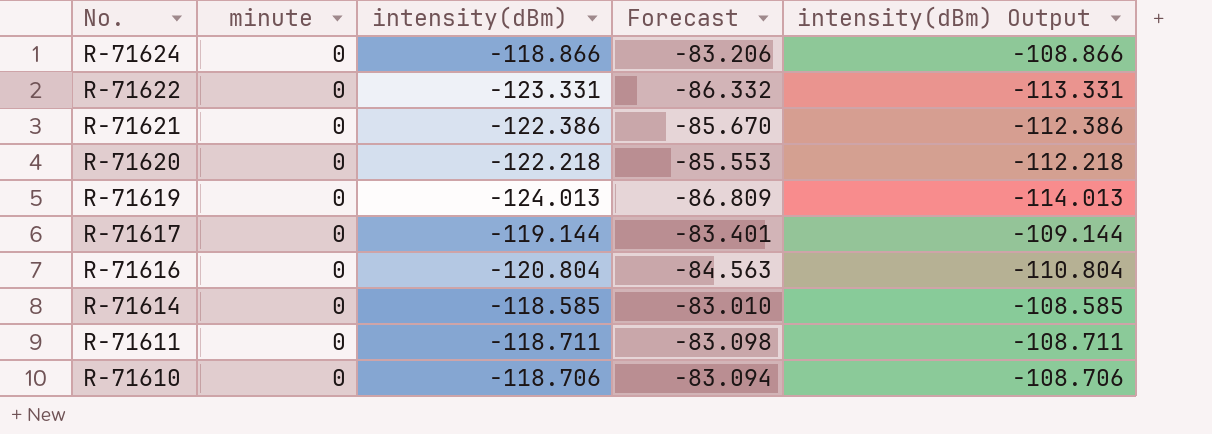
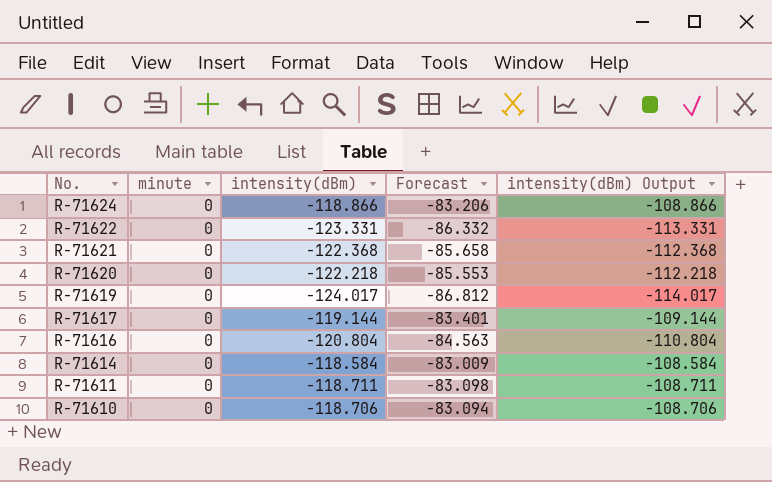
R-71621 | intensity(dBm): -122.386 -> -122.368
R-71621 | Forecast: -85.670 -> -85.658
R-71621 | intensity(dBm) Output: -112.386 -> -112.368
R-71619 | intensity(dBm): -124.013 -> -124.017
R-71619 | Forecast: -86.809 -> -86.812
R-71619 | intensity(dBm) Output: -114.013 -> -114.017
R-71614 | intensity(dBm): -118.585 -> -118.584
R-71614 | Forecast: -83.010 -> -83.009
R-71614 | intensity(dBm) Output: -108.585 -> -108.584

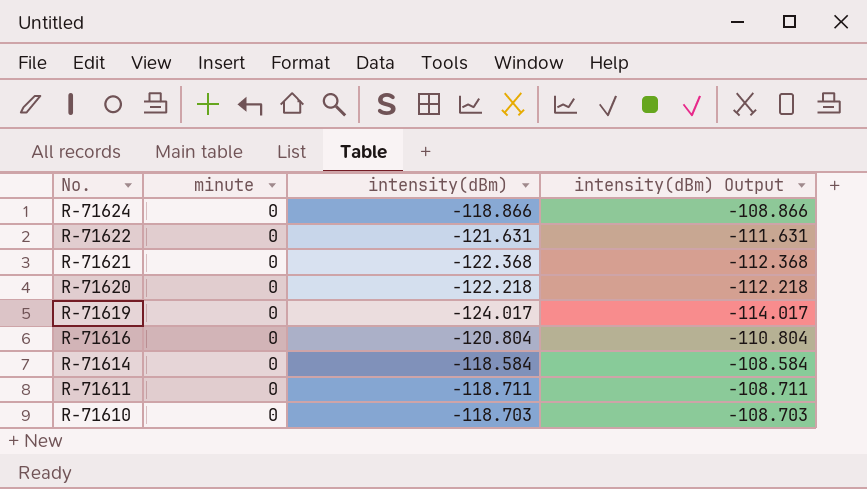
column Forecast | formula: [intensity(dBm)] * 0.7 -> none
row R-71617: 0 | -119.144 | -83.401 | -109.144 -> none
R-71622 | intensity(dBm): -123.331 -> -121.631
R-71622 | intensity(dBm) Output: -113.331 -> -111.631
R-71610 | intensity(dBm): -118.706 -> -118.703
R-71610 | intensity(dBm) Output: -108.706 -> -108.703

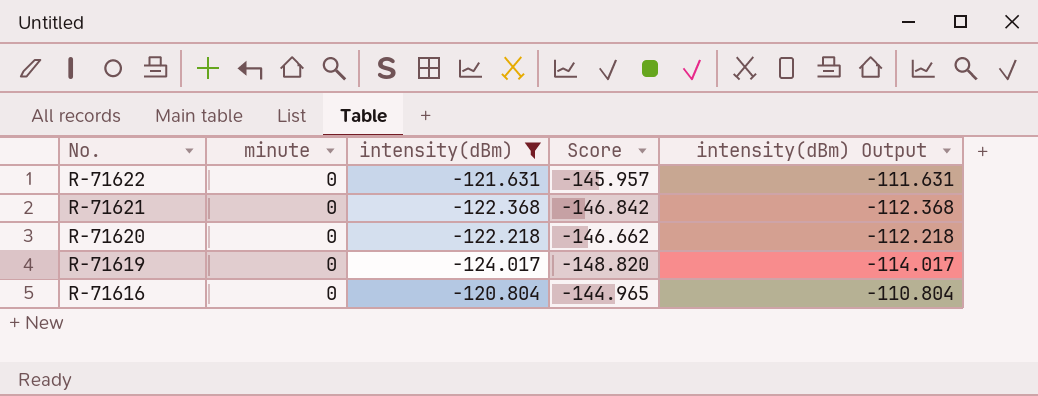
filter: none -> intensity(dBm) <= -120.804
column Score | formula: none -> [intensity(dBm)] * 1.2

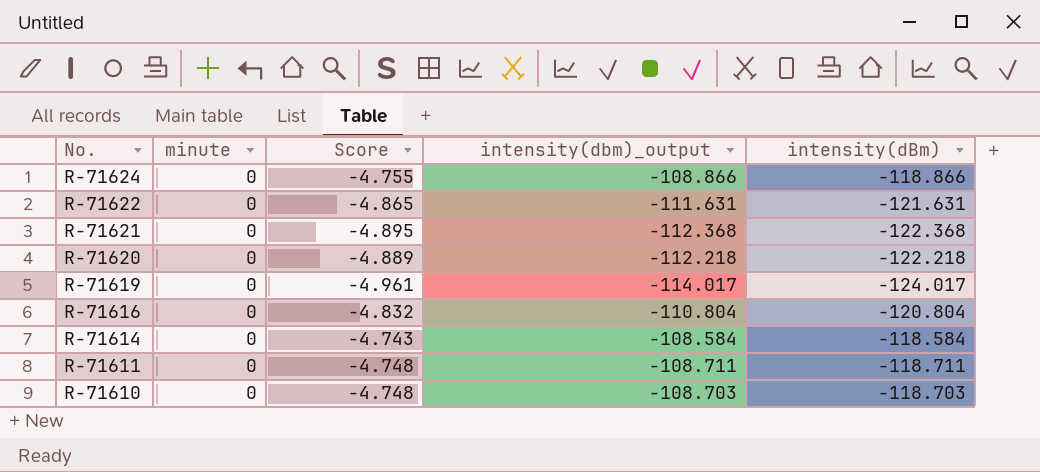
filter: intensity(dBm) <= -120.804 -> none
column Score | formula: [intensity(dBm)] * 1.2 -> [intensity(dBm)] * 0.04
column name: intensity(dBm) Output -> intensity(dbm)_output
column intensity(dBm) | position: 3 -> 5

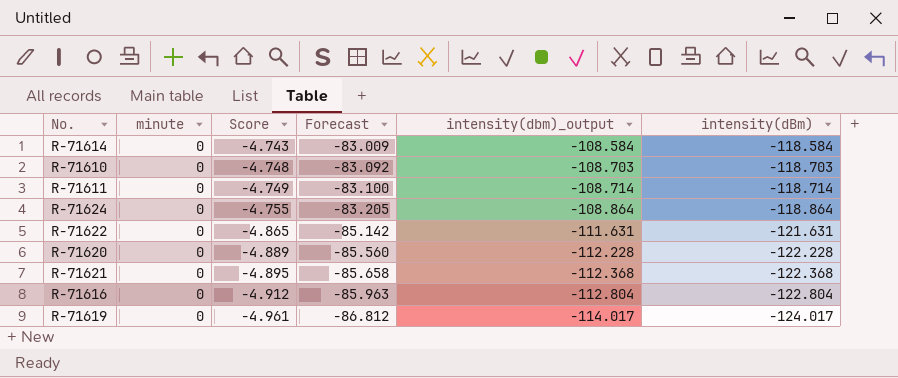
row order: No. descending -> Score descending
column Forecast | formula: none -> [intensity(dBm)] * 0.7
R-71611 | Score: -4.748 -> -4.749
R-71611 | intensity(dbm)_output: -108.711 -> -108.714
R-71611 | intensity(dBm): -118.711 -> -118.714
R-71624 | intensity(dbm)_output: -108.866 -> -108.864
R-71624 | intensity(dBm): -118.866 -> -118.864
R-71620 | intensity(dbm)_output: -112.218 -> -112.228
R-71620 | intensity(dBm): -122.218 -> -122.228
R-71616 | Score: -4.832 -> -4.912
R-71616 | intensity(dbm)_output: -110.804 -> -112.804
R-71616 | intensity(dBm): -120.804 -> -122.804

